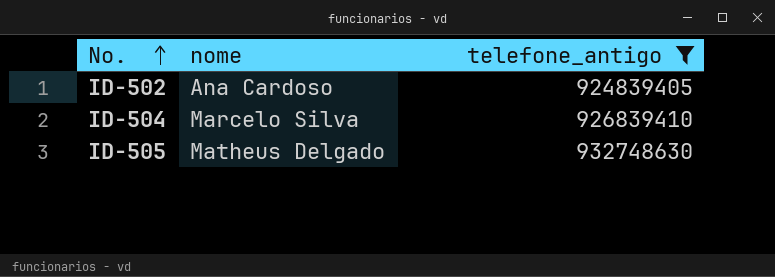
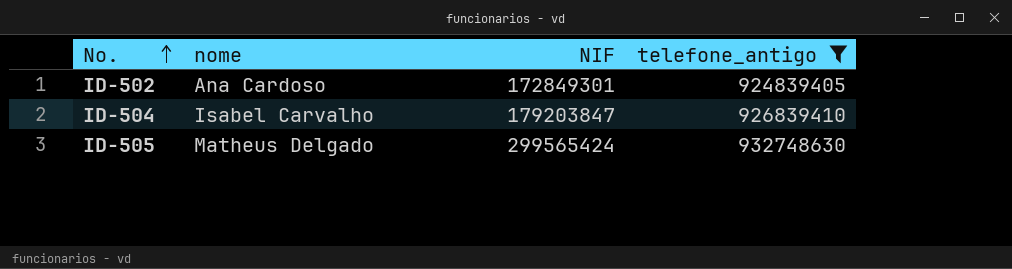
column NIF | position: none -> 3
ID-504 | nome: Marcelo Silva -> Isabel Carvalho

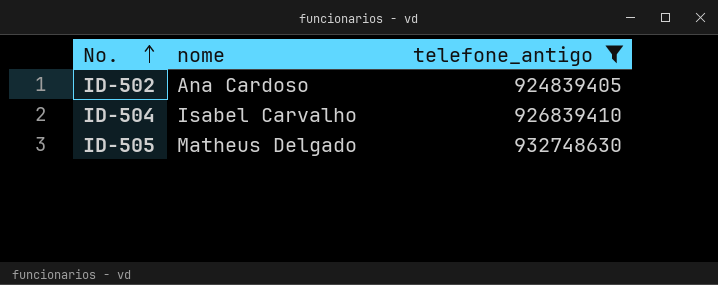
column NIF | position: 3 -> none

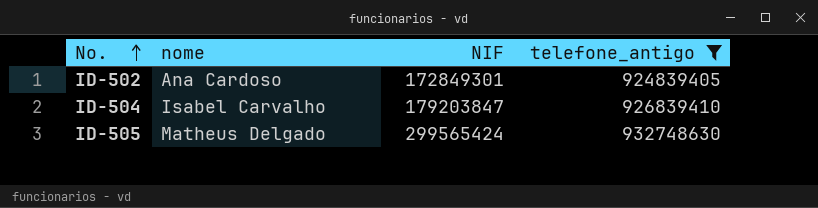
column NIF | position: none -> 3

